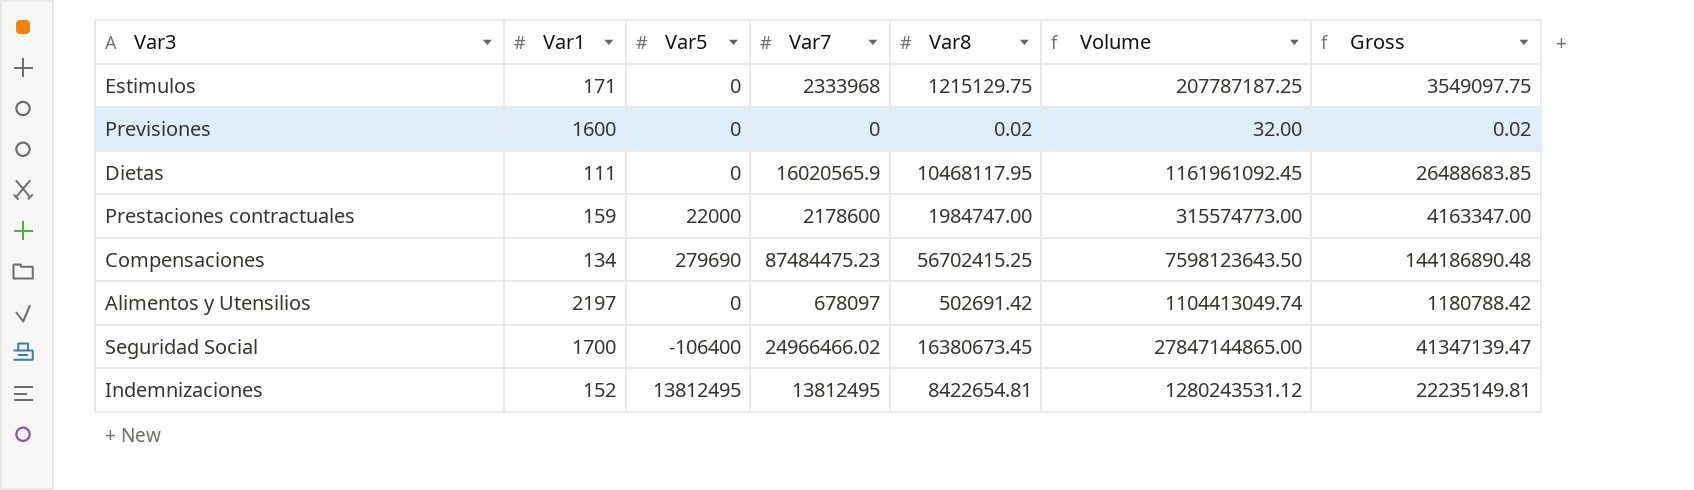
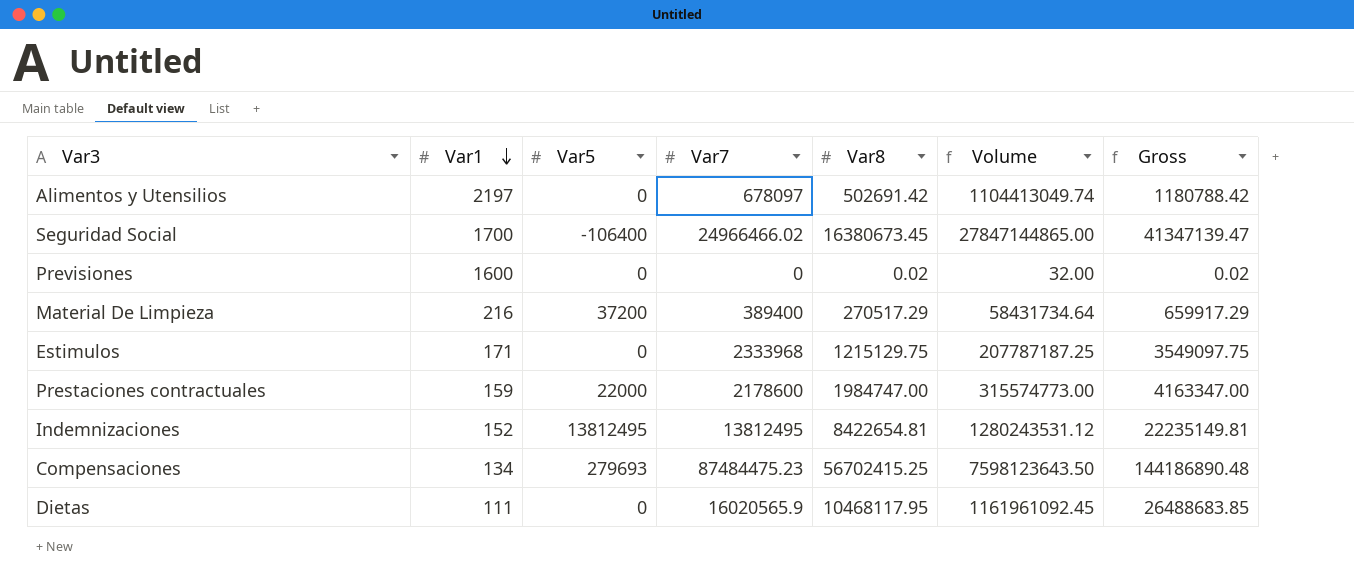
row order: none -> Var1 descending
row Material De Limpieza: none -> 216 | 37200 | 389400 | 270517.29 | 58431734.64 | 659917.29
Compensaciones | Var5: 279690 -> 279693

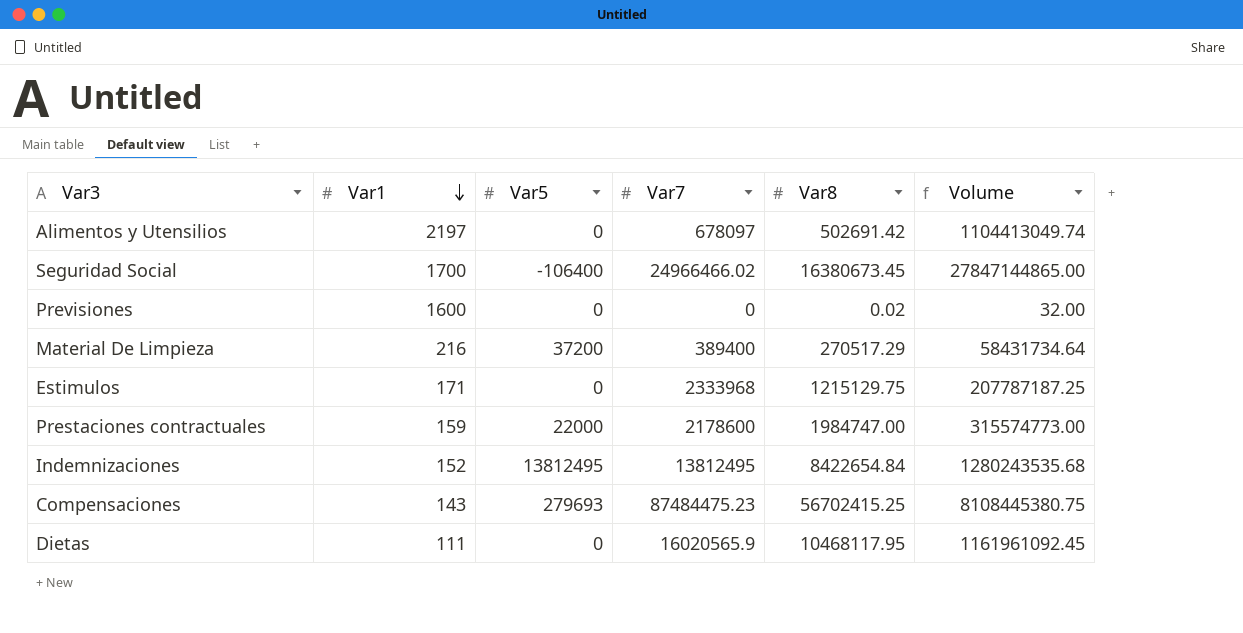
column Gross | formula: [Var7] + [Var8] -> none
Indemnizaciones | Var8: 8422654.81 -> 8422654.84
Indemnizaciones | Volume: 1280243531.12 -> 1280243535.68
Compensaciones | Var1: 134 -> 143
Compensaciones | Volume: 7598123643.50 -> 8108445380.75

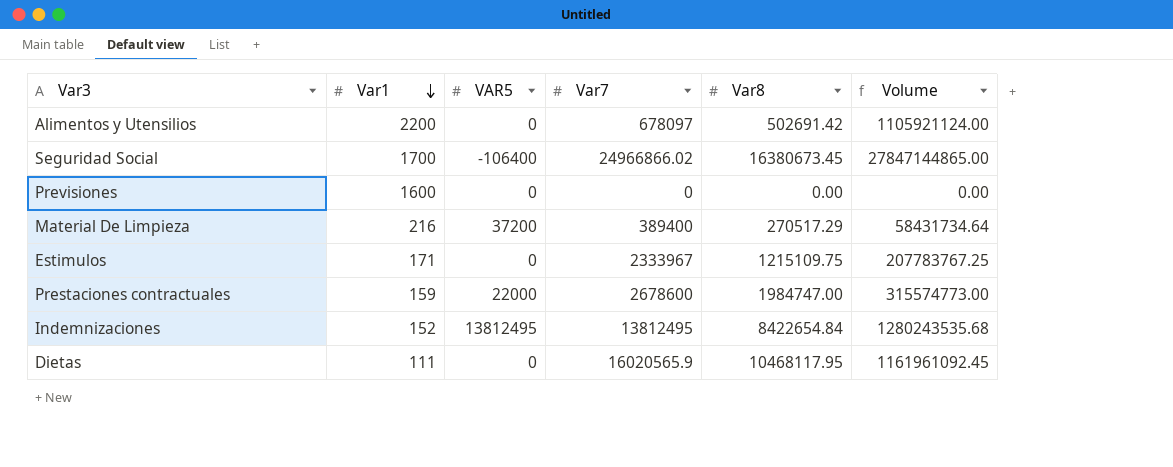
column name: Var5 -> VAR5
row Compensaciones: 143 | 279693 | 87484475.23 | 56702415.25 | 8108445380.75 -> none
Alimentos y Utensilios | Var1: 2197 -> 2200
Alimentos y Utensilios | Volume: 1104413049.74 -> 1105921124.00
Seguridad Social | Var7: 24966466.02 -> 24966866.02
Previsiones | Var8: 0.02 -> 0.00
Previsiones | Volume: 32.00 -> 0.00
Estimulos | Var7: 2333968 -> 2333967
Estimulos | Var8: 1215129.75 -> 1215109.75
Estimulos | Volume: 207787187.25 -> 207783767.25
Prestaciones contractuales | Var7: 2178600 -> 2678600

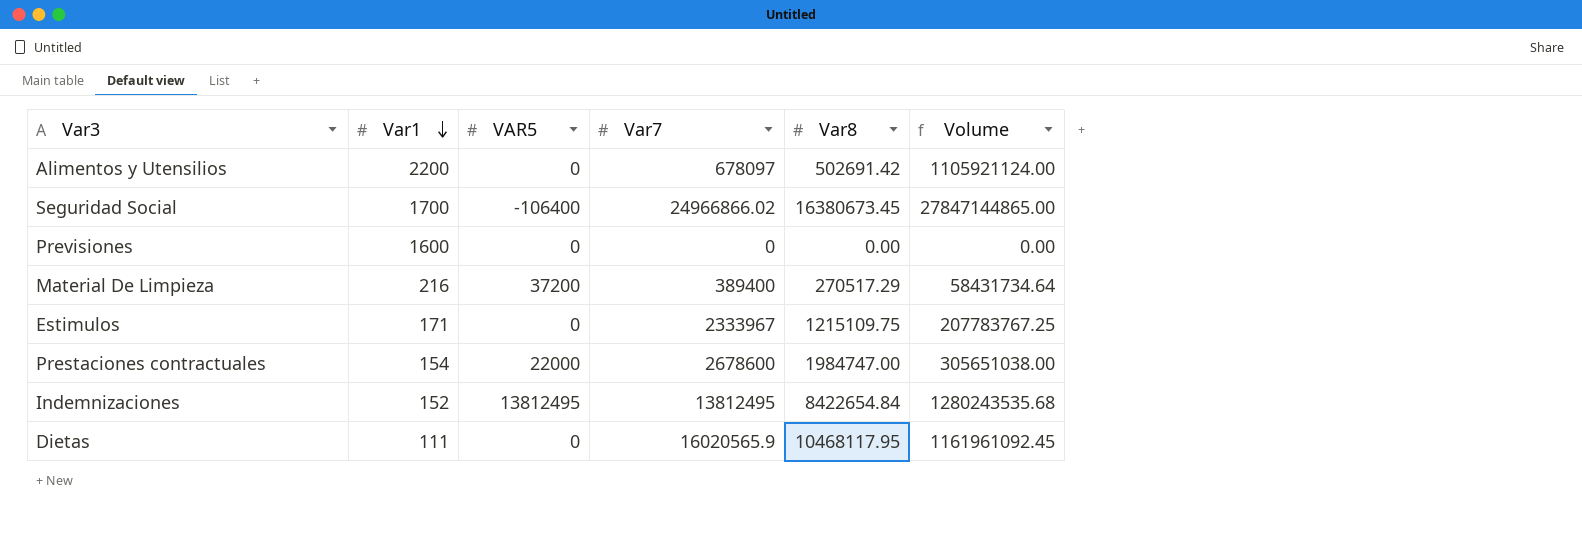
Prestaciones contractuales | Var1: 159 -> 154
Prestaciones contractuales | Volume: 315574773.00 -> 305651038.00

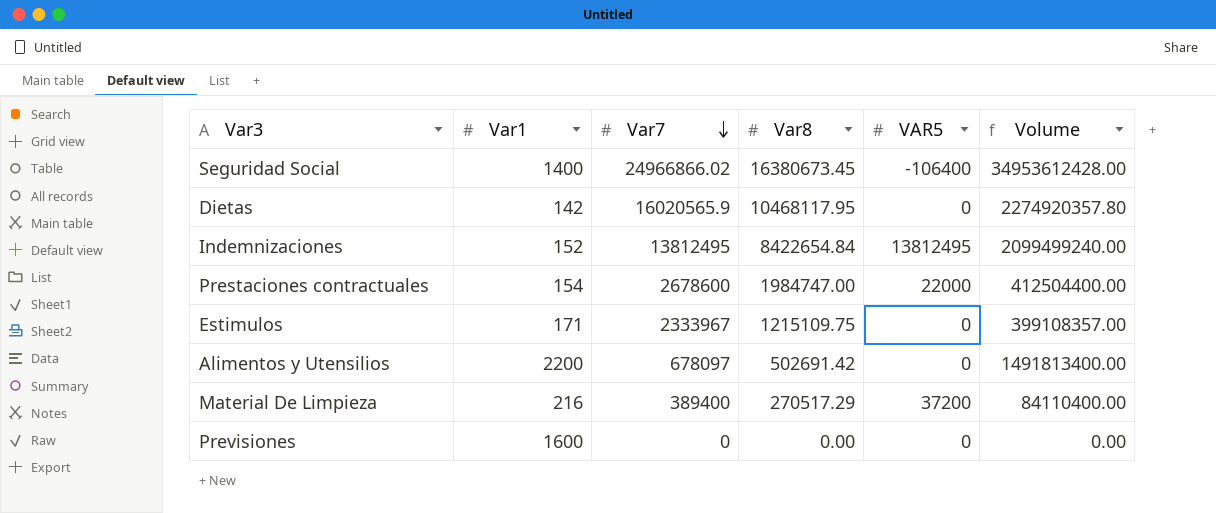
row order: Var1 descending -> Var7 descending
column VAR5 | position: 3 -> 5
column Volume | formula: [Var1] * [Var8] -> [Var1] * [Var7]
Seguridad Social | Var1: 1700 -> 1400
Dietas | Var1: 111 -> 142

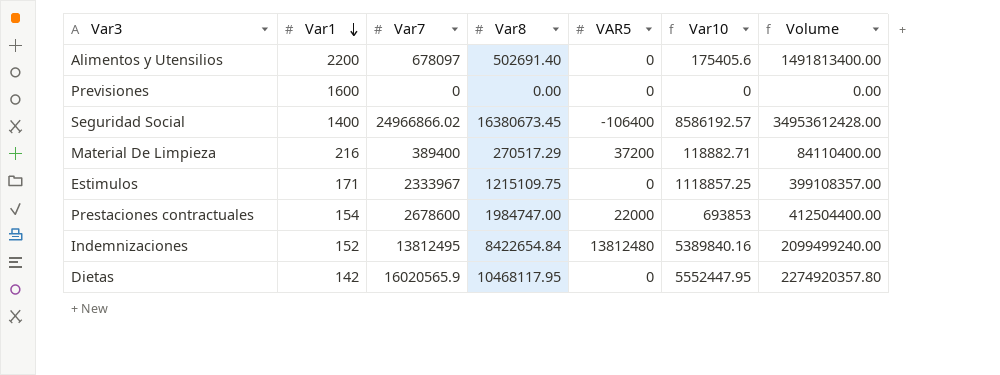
row order: Var7 descending -> Var1 descending
column Var10 | formula: none -> [Var7] - [Var8]
Alimentos y Utensilios | Var8: 502691.42 -> 502691.40
Indemnizaciones | VAR5: 13812495 -> 13812480

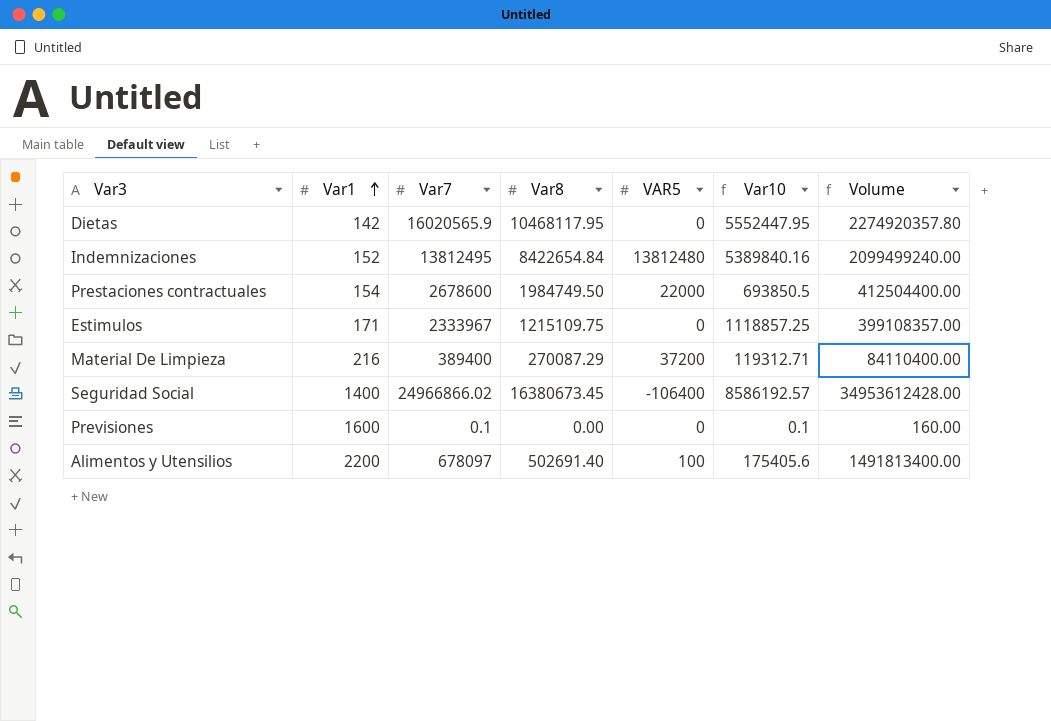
row order: Var1 descending -> Var1 ascending
Prestaciones contractuales | Var8: 1984747.00 -> 1984749.50
Prestaciones contractuales | Var10: 693853 -> 693850.5
Material De Limpieza | Var8: 270517.29 -> 270087.29
Material De Limpieza | Var10: 118882.71 -> 119312.71
Previsiones | Var7: 0 -> 0.1
Previsiones | Var10: 0 -> 0.1
Previsiones | Volume: 0.00 -> 160.00
Alimentos y Utensilios | VAR5: 0 -> 100

